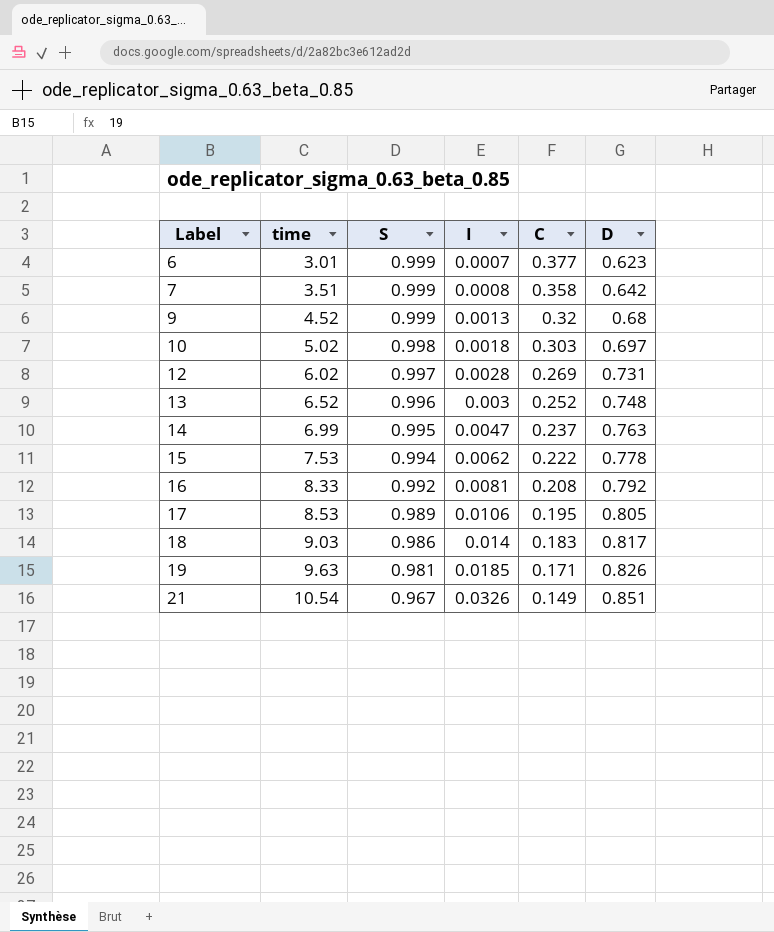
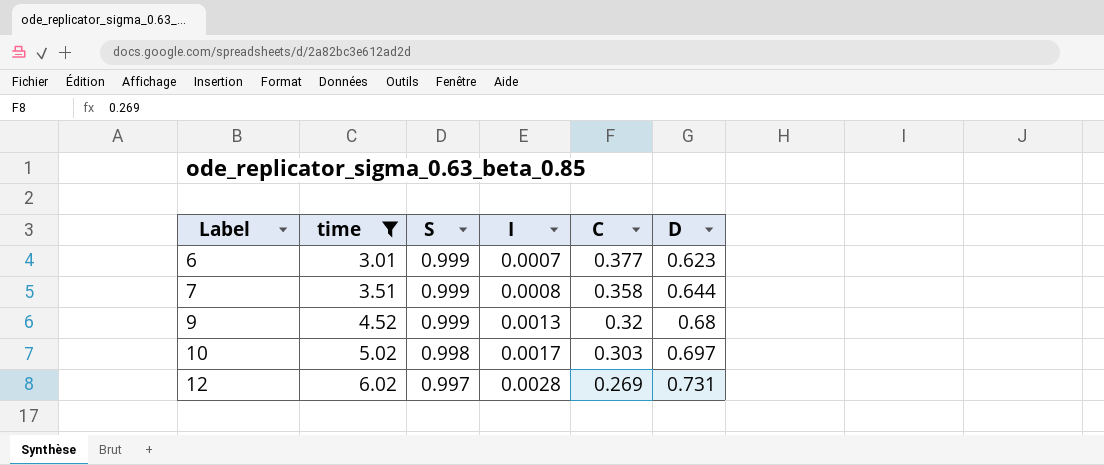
filter: none -> time <= 6.02
7 | D: 0.642 -> 0.644
10 | I: 0.0018 -> 0.0017

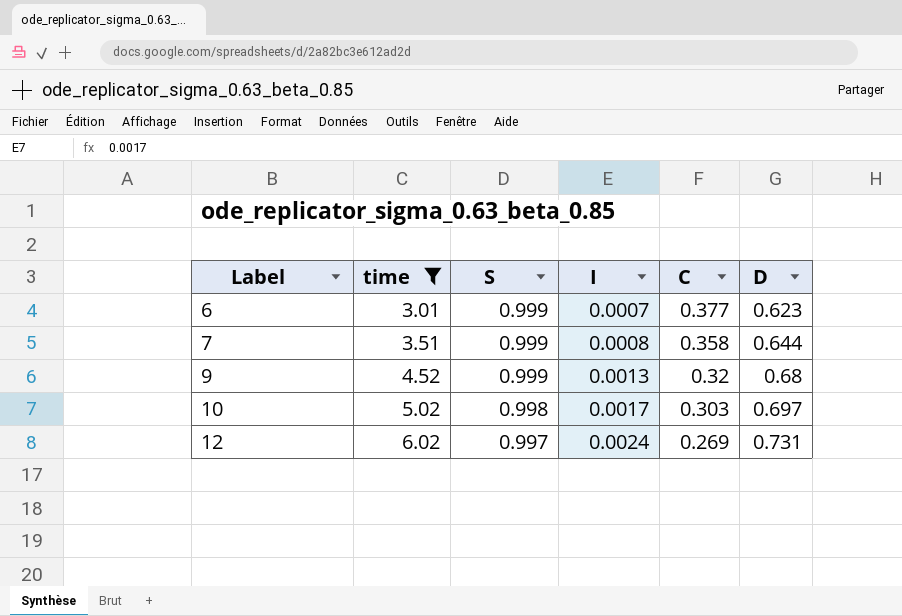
12 | I: 0.0028 -> 0.0024

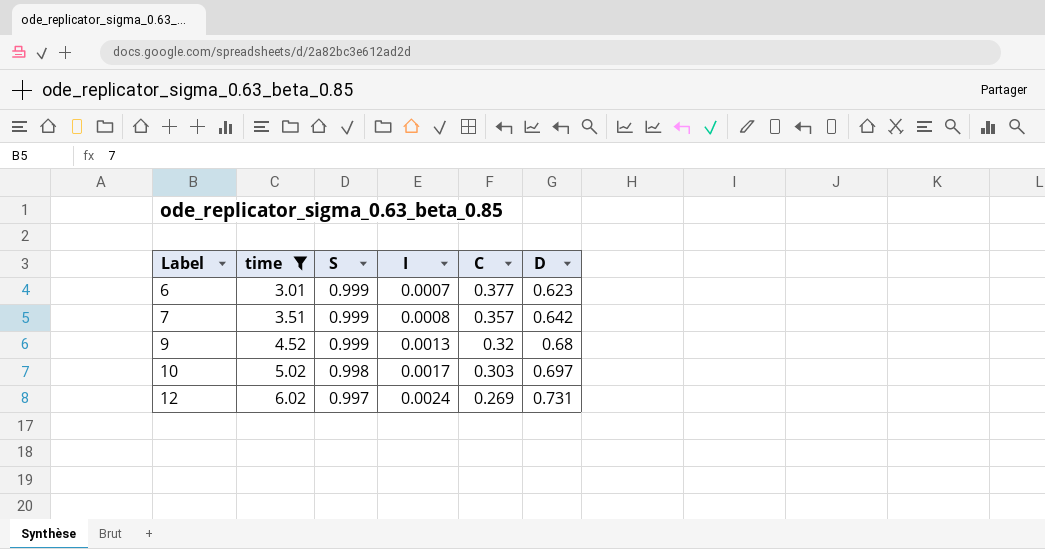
7 | C: 0.358 -> 0.357
7 | D: 0.644 -> 0.642

